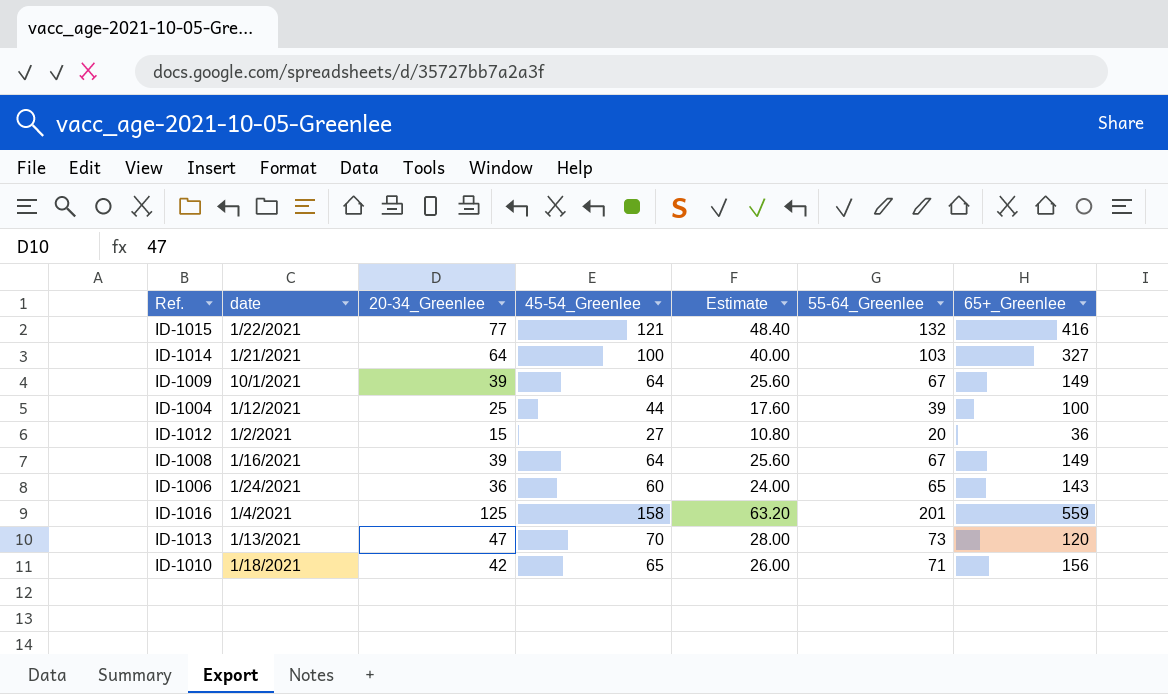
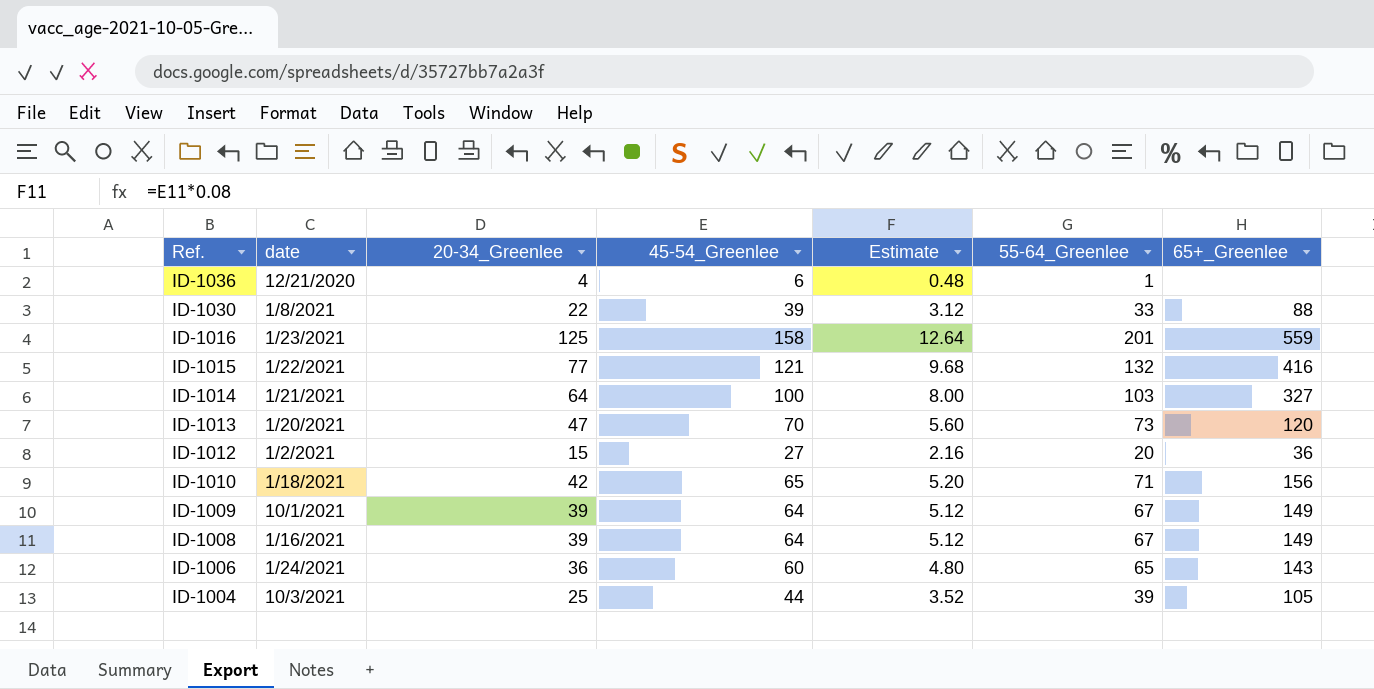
row order: none -> Ref. descending
column Estimate | formula: [45-54_Greenlee] * 0.4 -> [45-54_Greenlee] * 0.08
row ID-1036: none -> 12/21/2020 | 4 | 6 | 0.48 | 1 | none
row ID-1030: none -> 1/8/2021 | 22 | 39 | 3.12 | 33 | 88
ID-1016 | date: 1/4/2021 -> 1/23/2021
ID-1013 | date: 1/13/2021 -> 1/20/2021
ID-1004 | date: 1/12/2021 -> 10/3/2021
ID-1004 | 65+_Greenlee: 100 -> 105

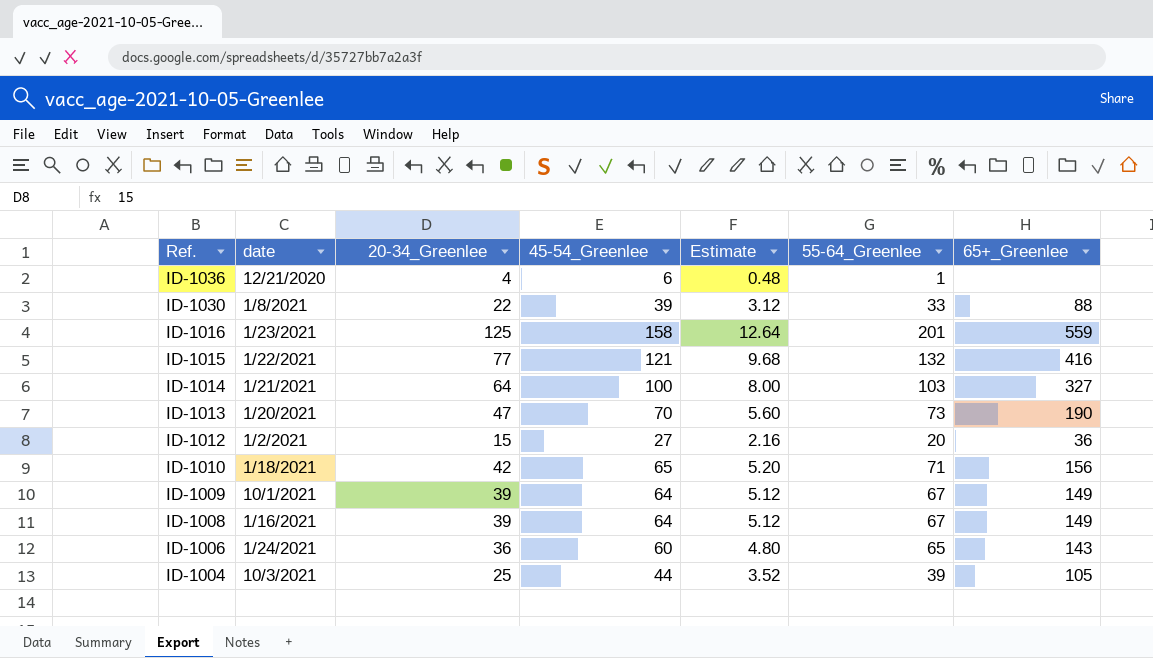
ID-1013 | 65+_Greenlee: 120 -> 190

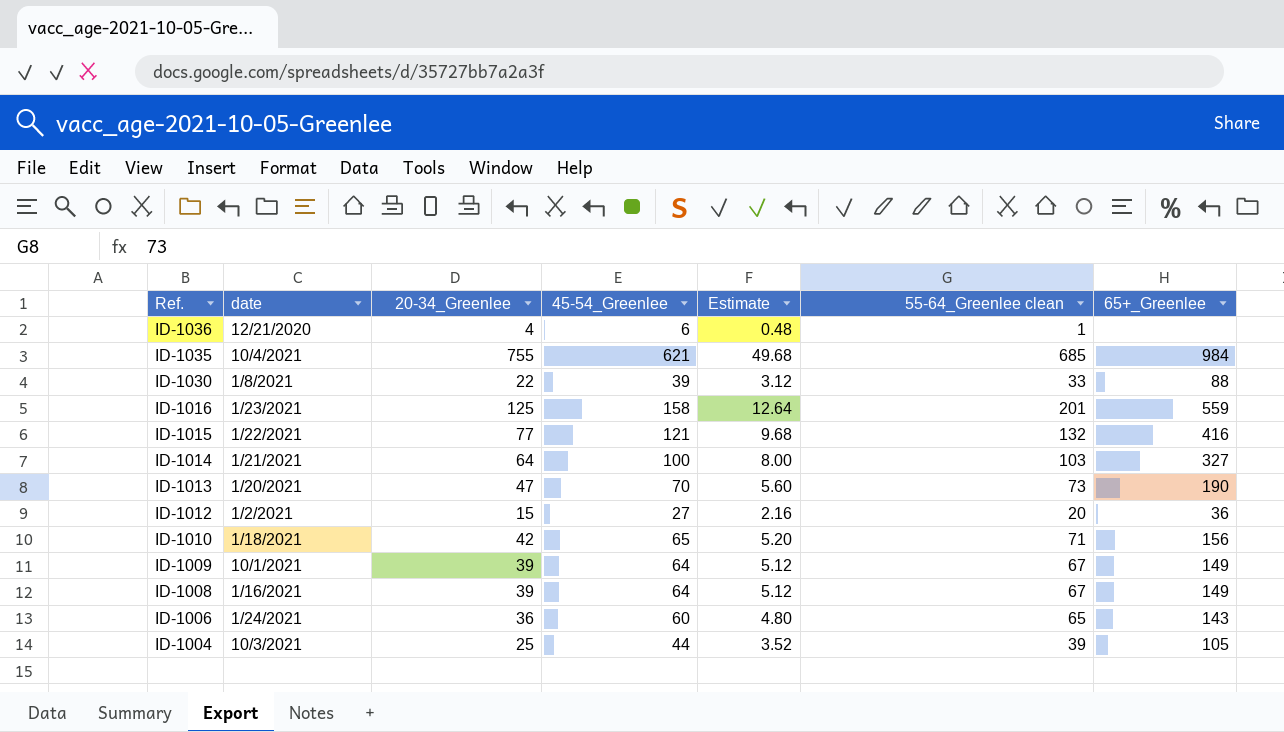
column name: 55-64_Greenlee -> 55-64_Greenlee clean
row ID-1035: none -> 10/4/2021 | 755 | 621 | 49.68 | 685 | 984

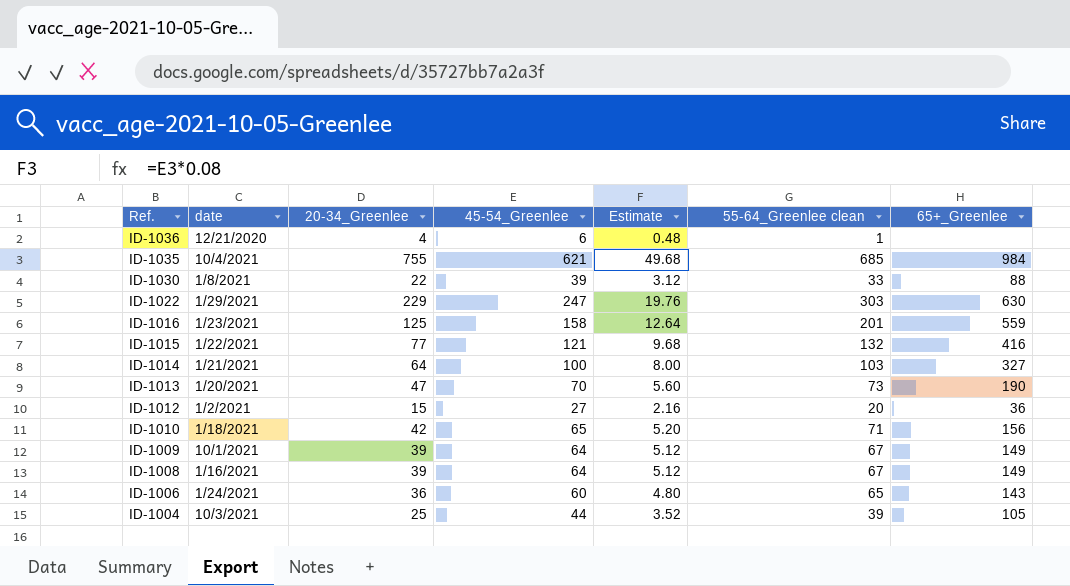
row ID-1022: none -> 1/29/2021 | 229 | 247 | 19.76 | 303 | 630

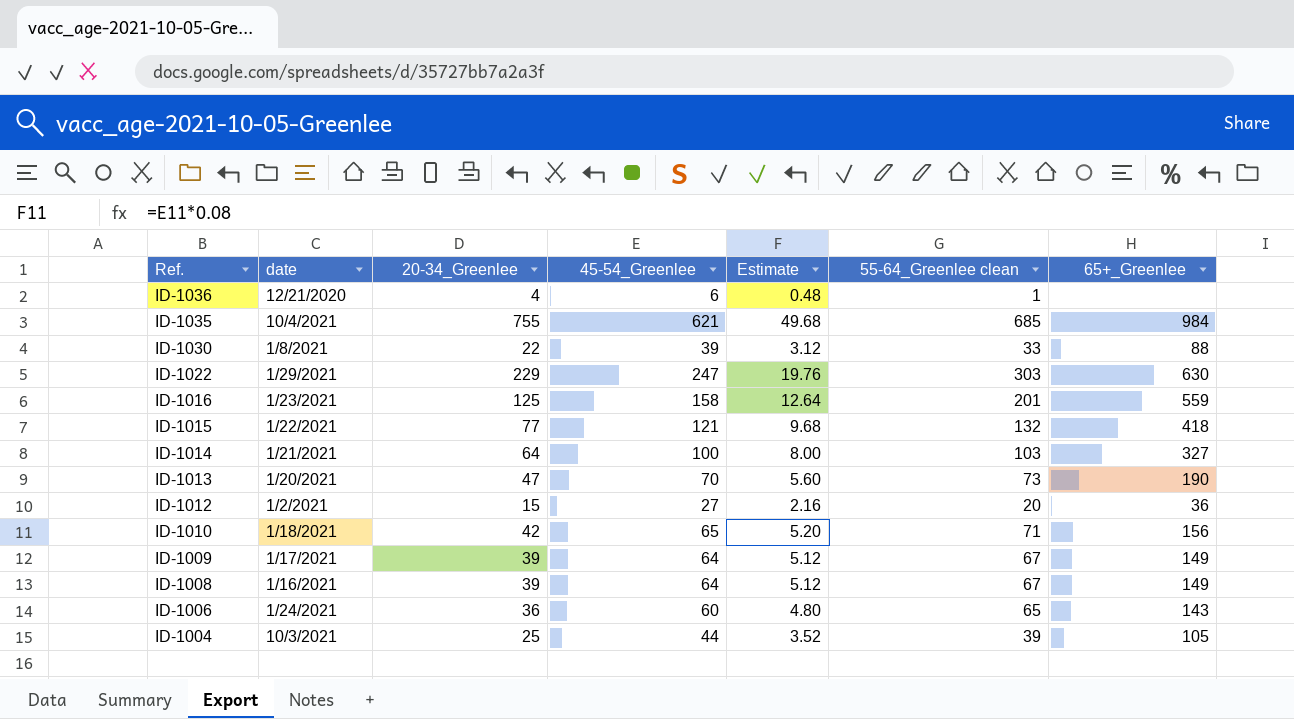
ID-1015 | 65+_Greenlee: 416 -> 418
ID-1009 | date: 10/1/2021 -> 1/17/2021

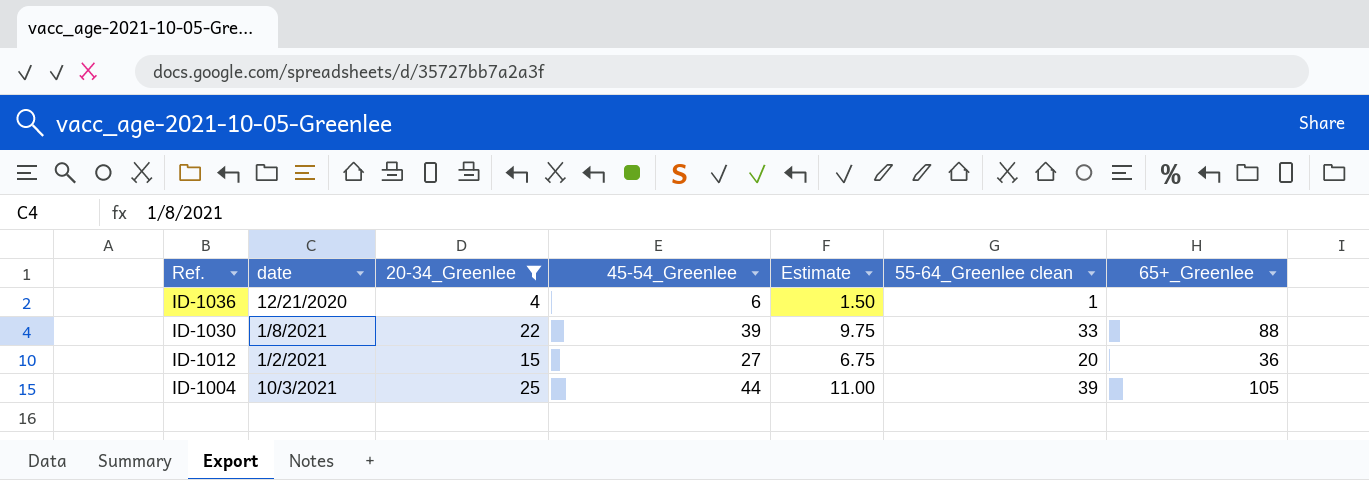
filter: none -> 20-34_Greenlee <= 25
column Estimate | formula: [45-54_Greenlee] * 0.08 -> [45-54_Greenlee] * 0.25

